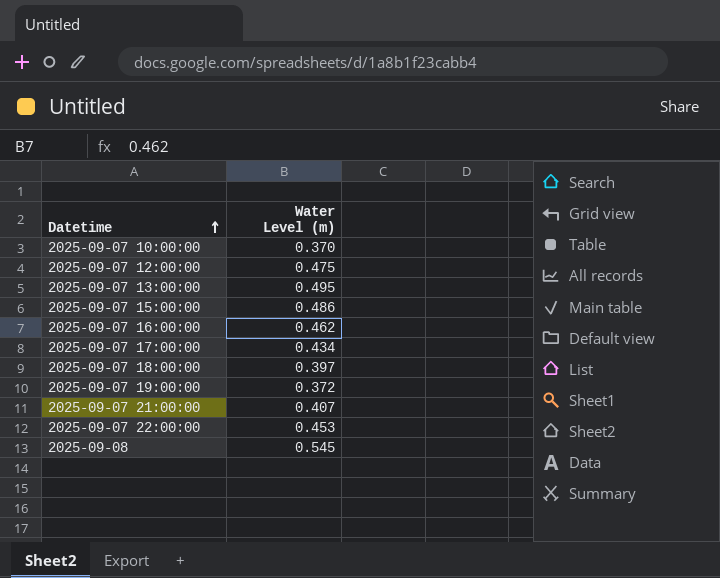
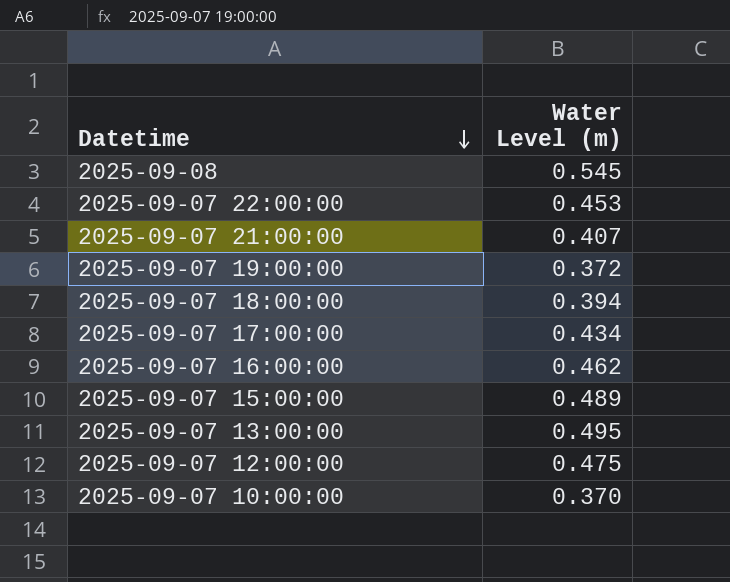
row order: Datetime ascending -> Datetime descending
2025-09-07 18:00:00 | Water Level (m): 0.397 -> 0.394
2025-09-07 15:00:00 | Water Level (m): 0.486 -> 0.489

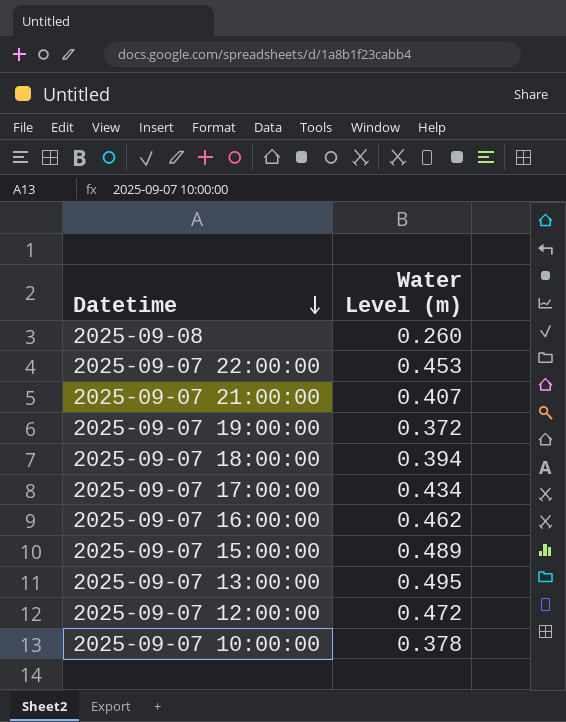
2025-09-08 | Water Level (m): 0.545 -> 0.260
2025-09-07 12:00:00 | Water Level (m): 0.475 -> 0.472
2025-09-07 10:00:00 | Water Level (m): 0.370 -> 0.378

